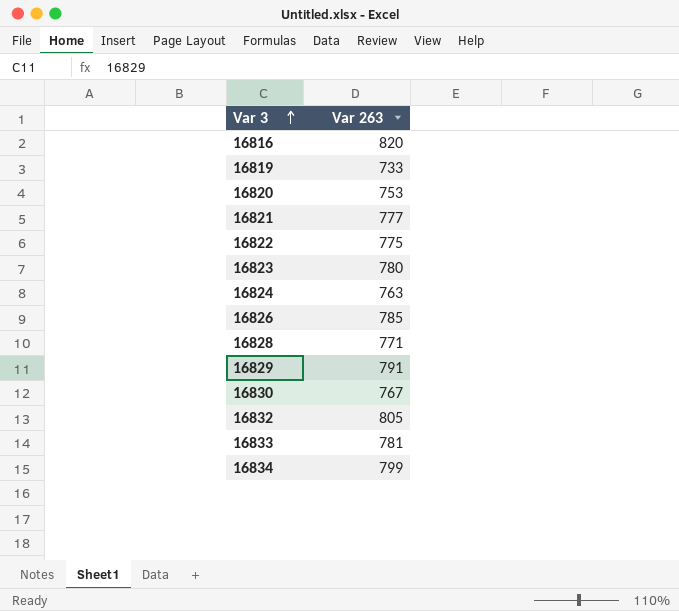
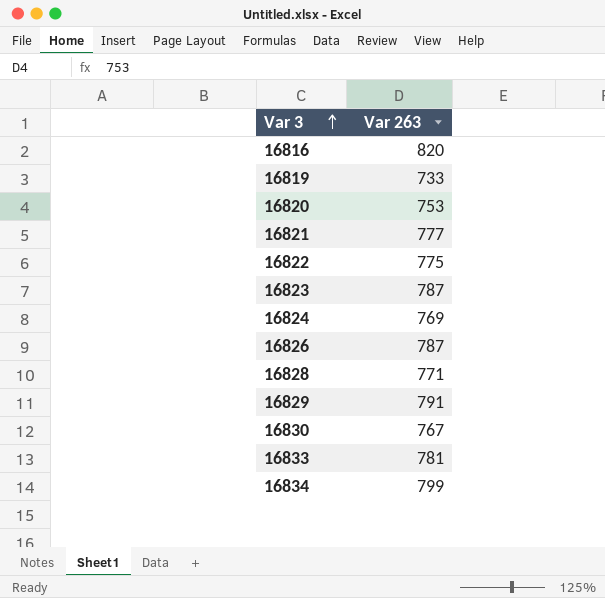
row 16832: 805 -> none
16823 | Var 263: 780 -> 787
16824 | Var 263: 763 -> 769
16826 | Var 263: 785 -> 787

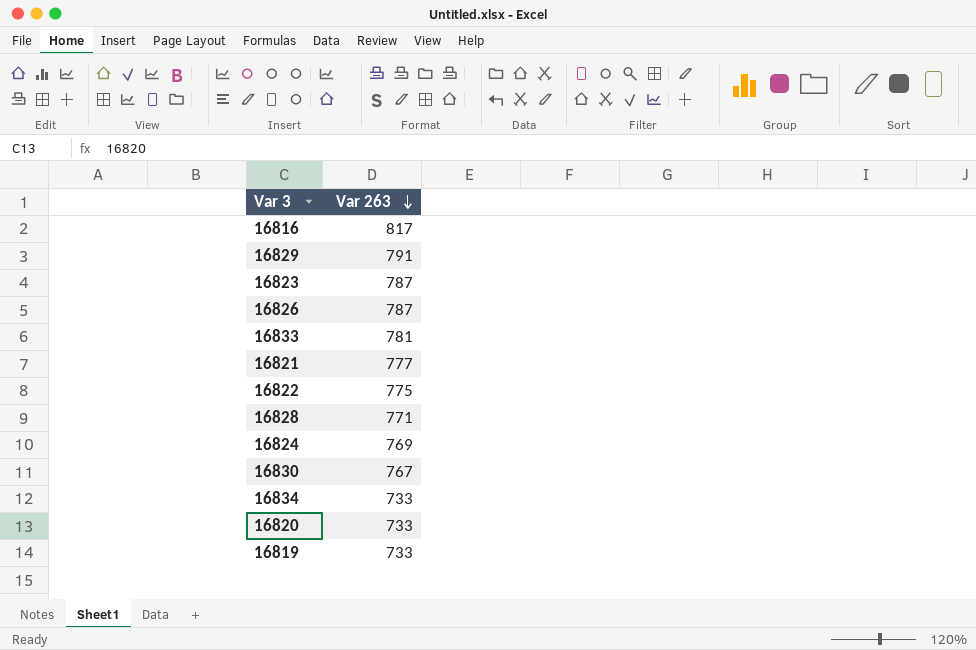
row order: Var 3 ascending -> Var 263 descending
16816 | Var 263: 820 -> 817
16834 | Var 263: 799 -> 733
16820 | Var 263: 753 -> 733

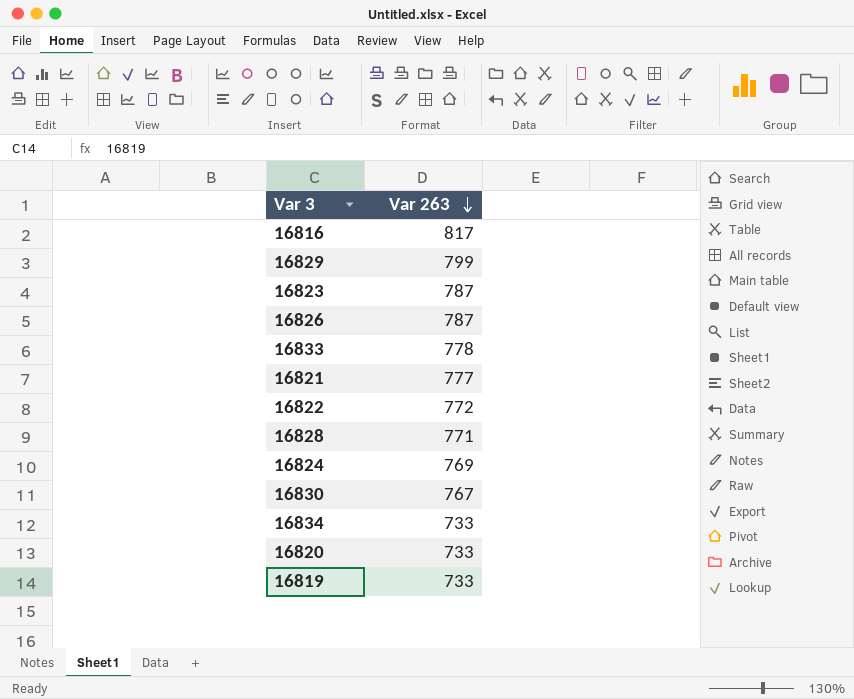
16829 | Var 263: 791 -> 799
16833 | Var 263: 781 -> 778
16822 | Var 263: 775 -> 772

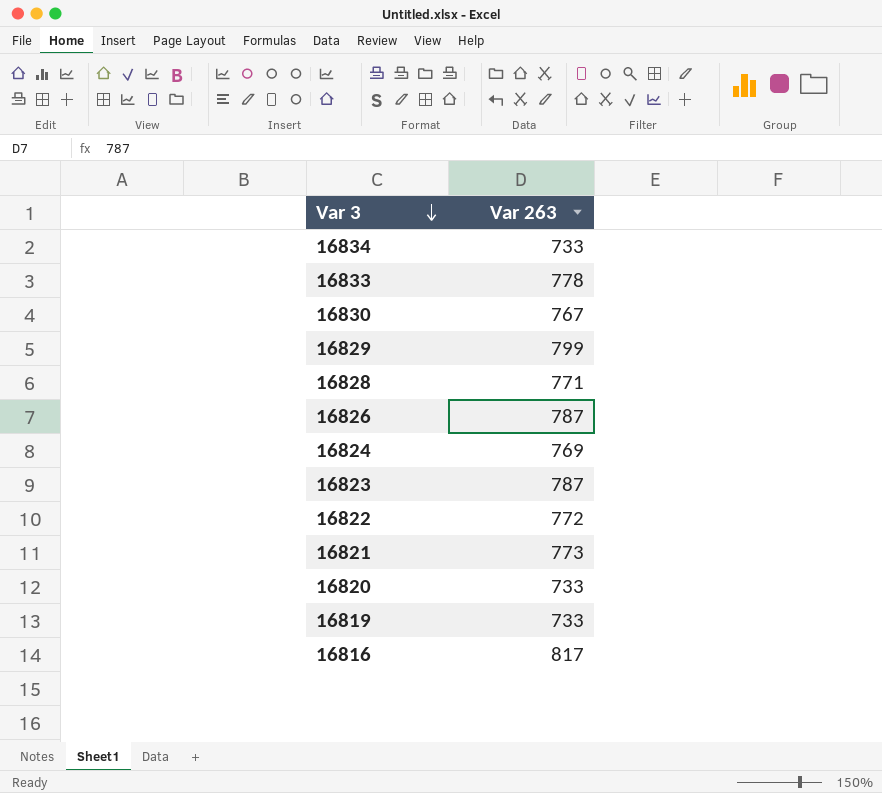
row order: Var 263 descending -> Var 3 descending
16821 | Var 263: 777 -> 773

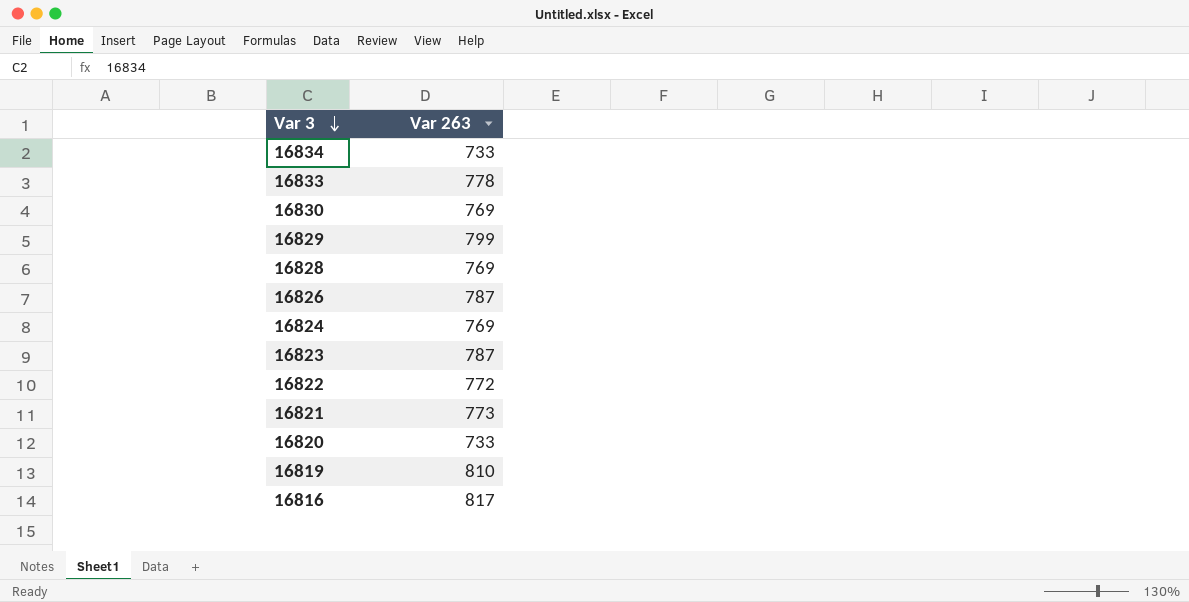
16830 | Var 263: 767 -> 769
16828 | Var 263: 771 -> 769
16819 | Var 263: 733 -> 810

